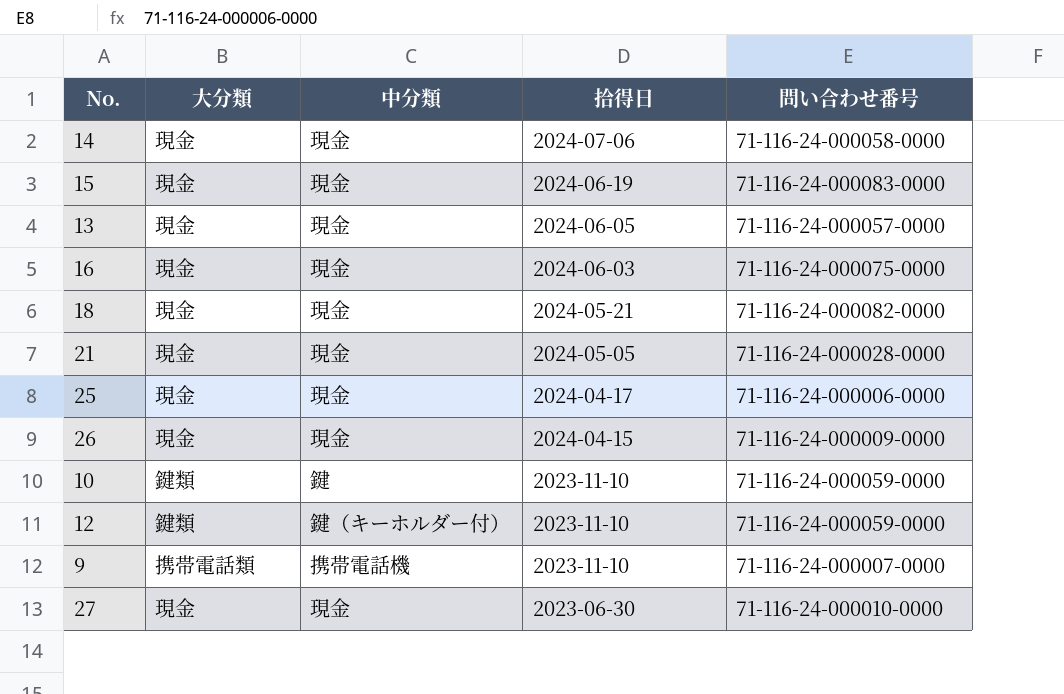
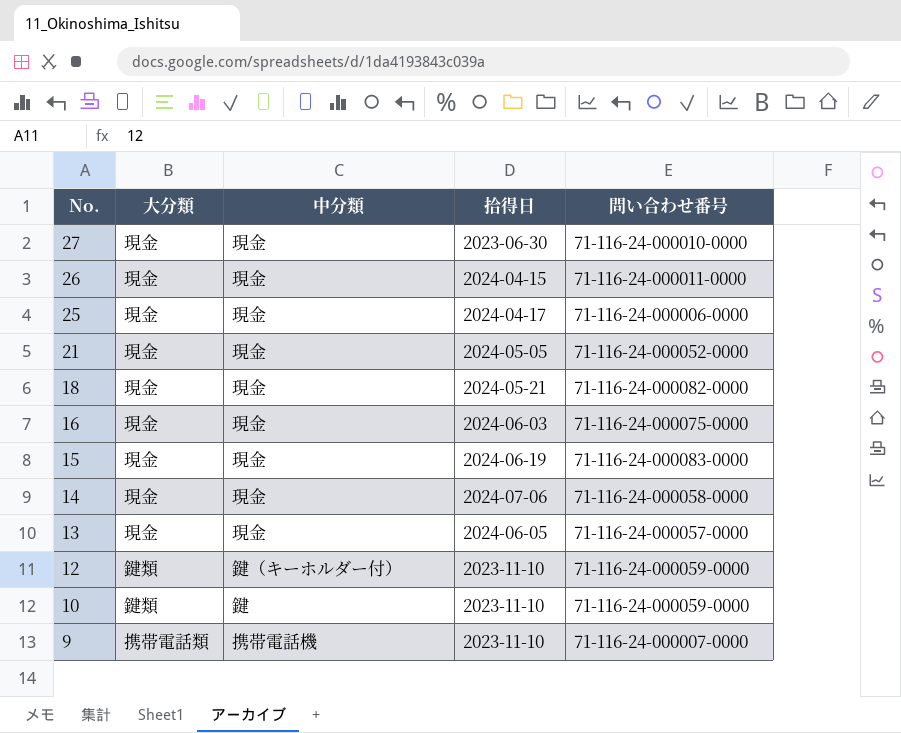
row order: 拾得日 descending -> No. descending
26 | 問い合わせ番号: 71-116-24-000009-0000 -> 71-116-24-000011-0000
21 | 問い合わせ番号: 71-116-24-000028-0000 -> 71-116-24-000052-0000

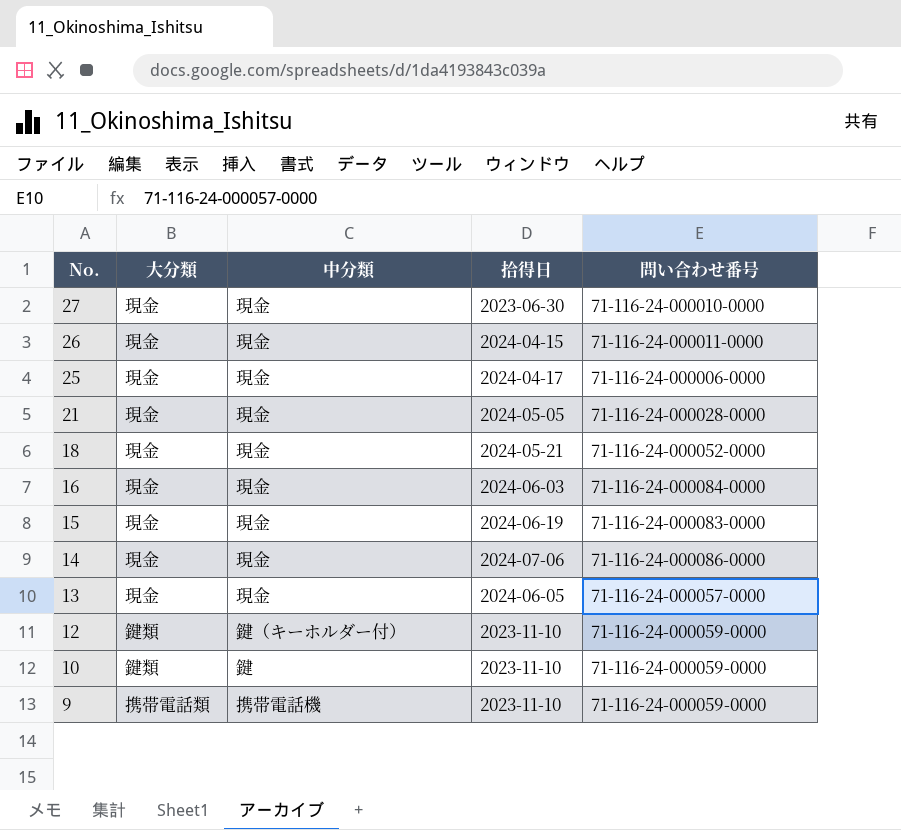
21 | 問い合わせ番号: 71-116-24-000052-0000 -> 71-116-24-000028-0000
18 | 問い合わせ番号: 71-116-24-000082-0000 -> 71-116-24-000052-0000
16 | 問い合わせ番号: 71-116-24-000075-0000 -> 71-116-24-000084-0000
14 | 問い合わせ番号: 71-116-24-000058-0000 -> 71-116-24-000086-0000
9 | 問い合わせ番号: 71-116-24-000007-0000 -> 71-116-24-000059-0000

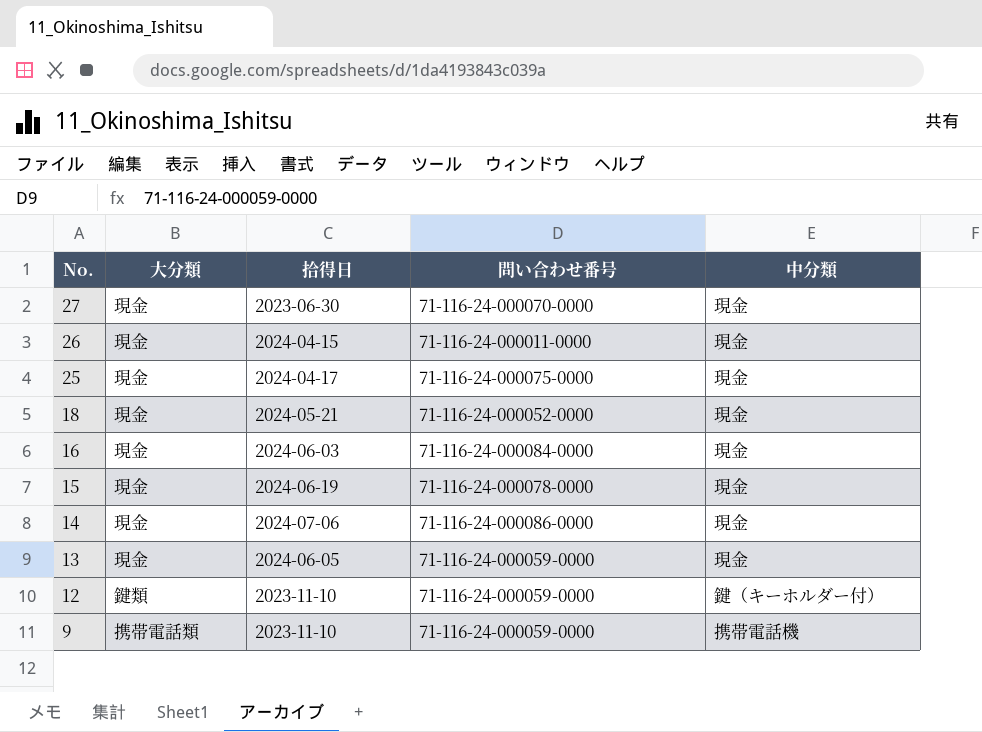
column 中分類 | position: 3 -> 5
row 21: 現金 | 現金 | 2024-05-05 | 71-116-24-000028-0000 -> none
row 10: 鍵類 | 鍵 | 2023-11-10 | 71-116-24-000059-0000 -> none
27 | 問い合わせ番号: 71-116-24-000010-0000 -> 71-116-24-000070-0000
25 | 問い合わせ番号: 71-116-24-000006-0000 -> 71-116-24-000075-0000
15 | 問い合わせ番号: 71-116-24-000083-0000 -> 71-116-24-000078-0000
13 | 問い合わせ番号: 71-116-24-000057-0000 -> 71-116-24-000059-0000

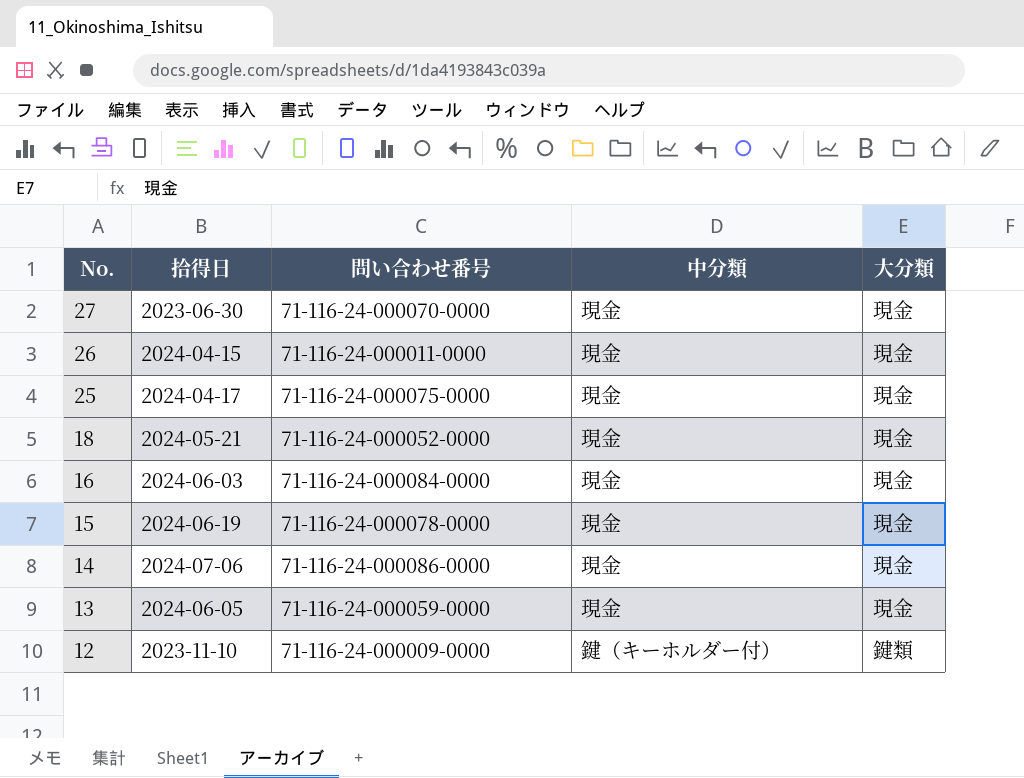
column 大分類 | position: 2 -> 5
row 9: 携帯電話類 | 2023-11-10 | 71-116-24-000059-0000 | 携帯電話機 -> none
12 | 問い合わせ番号: 71-116-24-000059-0000 -> 71-116-24-000009-0000

